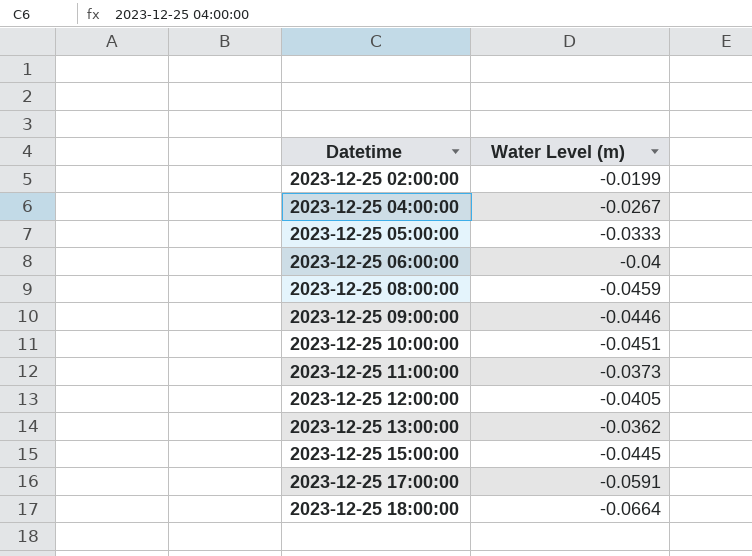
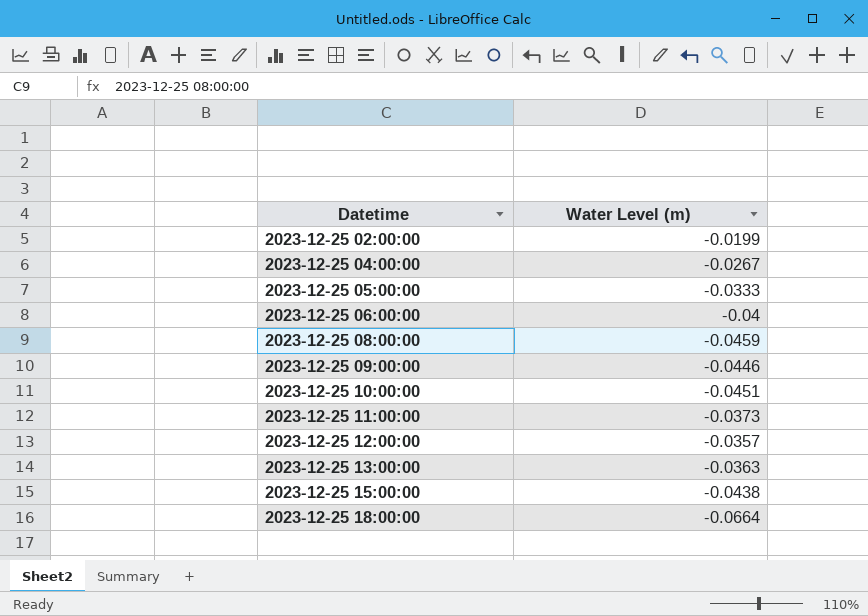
row 2023-12-25 17:00:00: -0.0591 -> none
2023-12-25 12:00:00 | Water Level (m): -0.0405 -> -0.0357
2023-12-25 13:00:00 | Water Level (m): -0.0362 -> -0.0363
2023-12-25 15:00:00 | Water Level (m): -0.0445 -> -0.0438

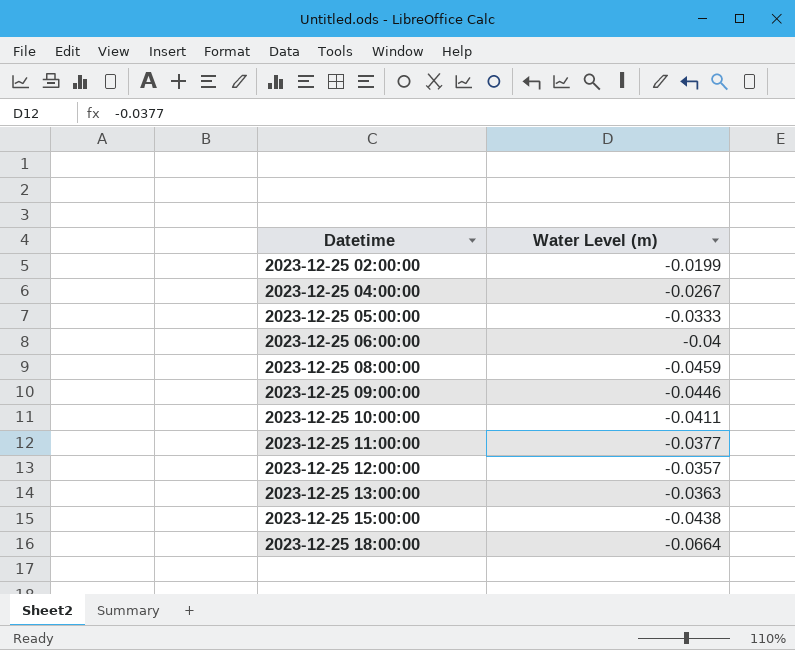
2023-12-25 10:00:00 | Water Level (m): -0.0451 -> -0.0411
2023-12-25 11:00:00 | Water Level (m): -0.0373 -> -0.0377

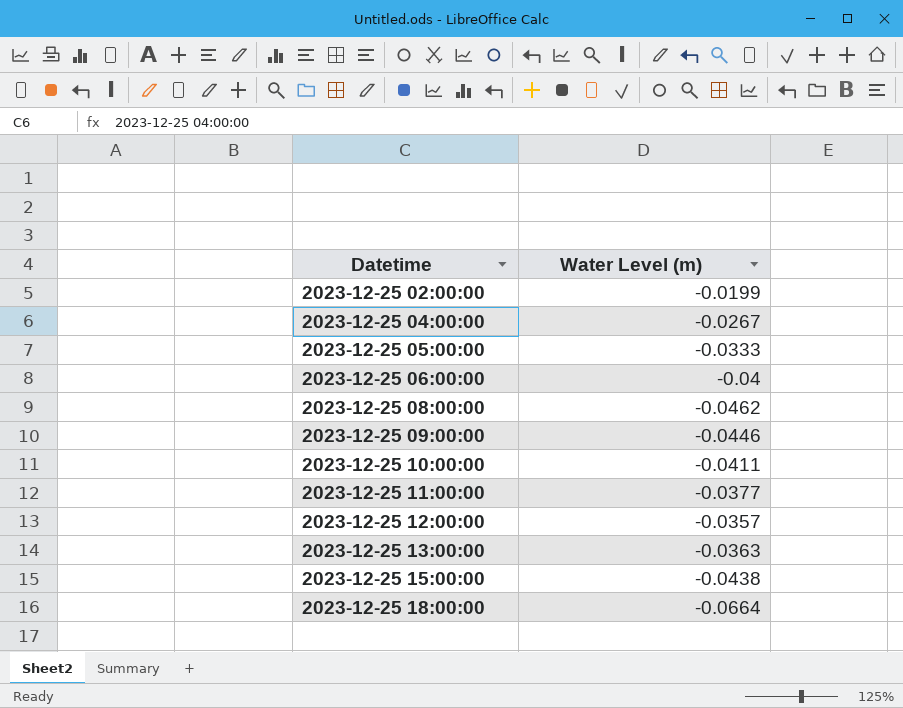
2023-12-25 08:00:00 | Water Level (m): -0.0459 -> -0.0462

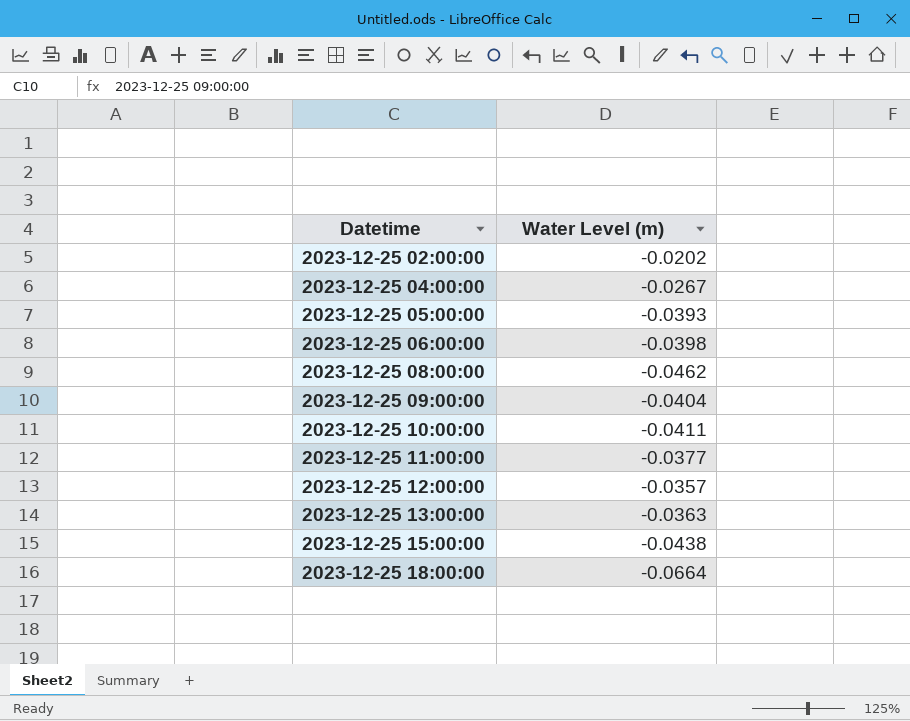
2023-12-25 02:00:00 | Water Level (m): -0.0199 -> -0.0202
2023-12-25 05:00:00 | Water Level (m): -0.0333 -> -0.0393
2023-12-25 06:00:00 | Water Level (m): -0.04 -> -0.0398
2023-12-25 09:00:00 | Water Level (m): -0.0446 -> -0.0404

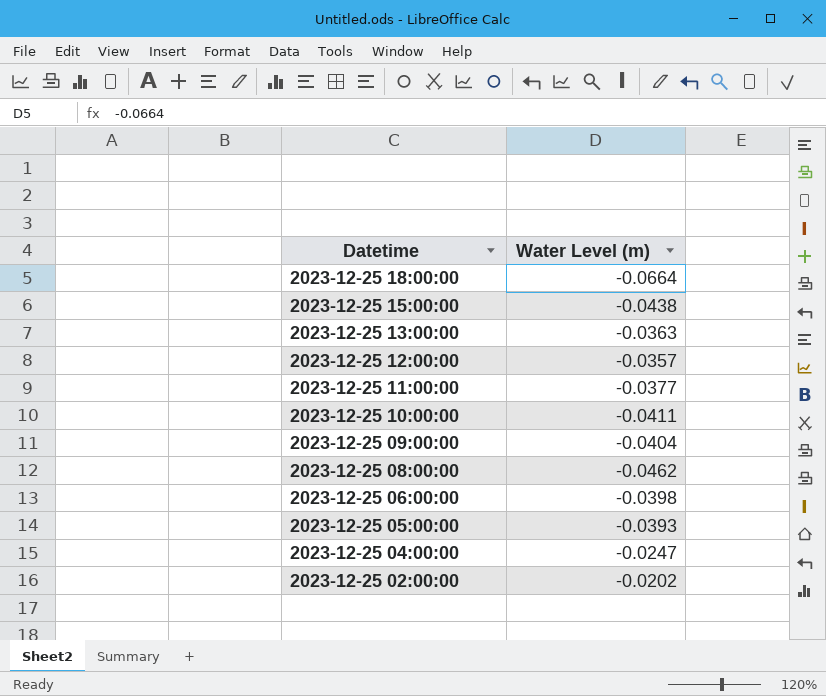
row order: Datetime ascending -> Datetime descending
2023-12-25 04:00:00 | Water Level (m): -0.0267 -> -0.0247

